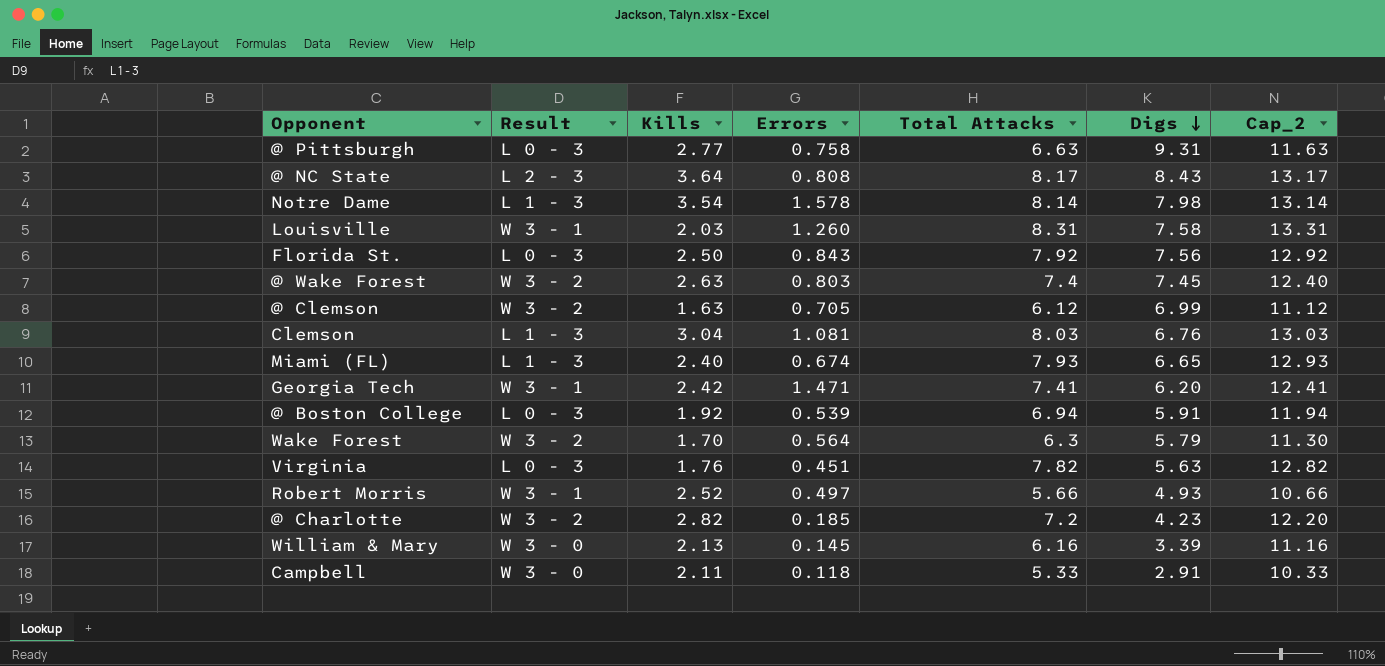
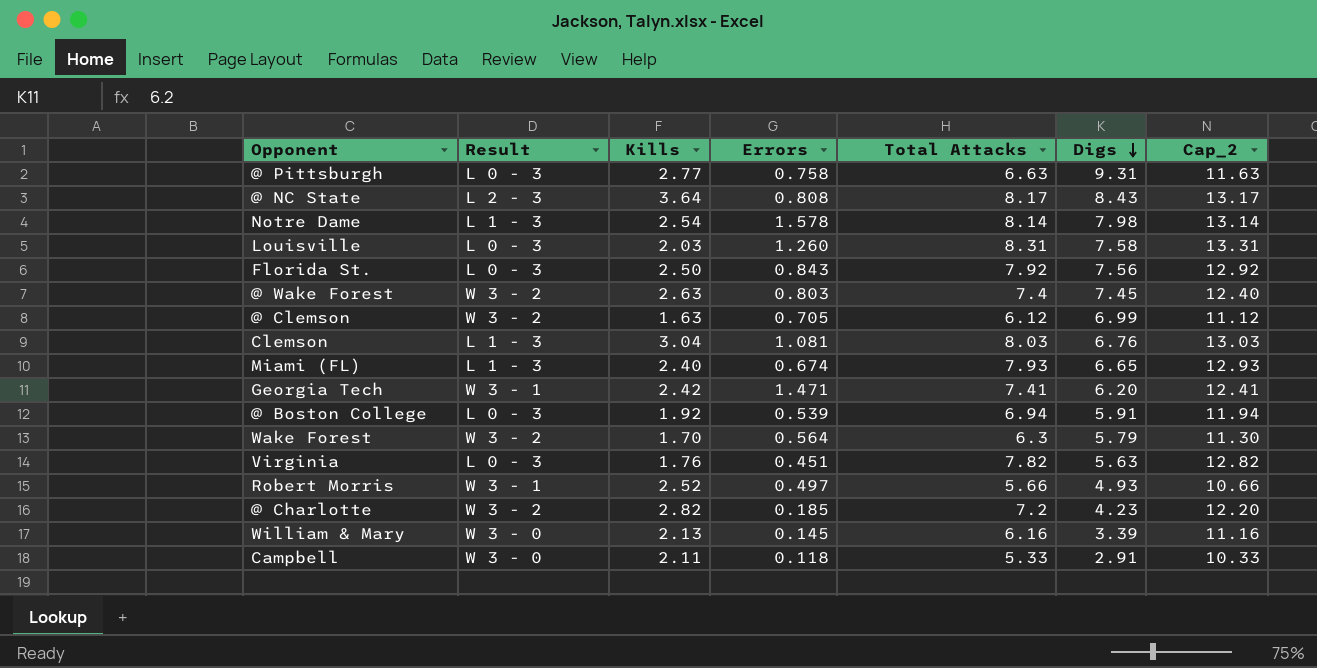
Notre Dame | Kills: 3.54 -> 2.54
Louisville | Result: W 3 - 1 -> L 0 - 3

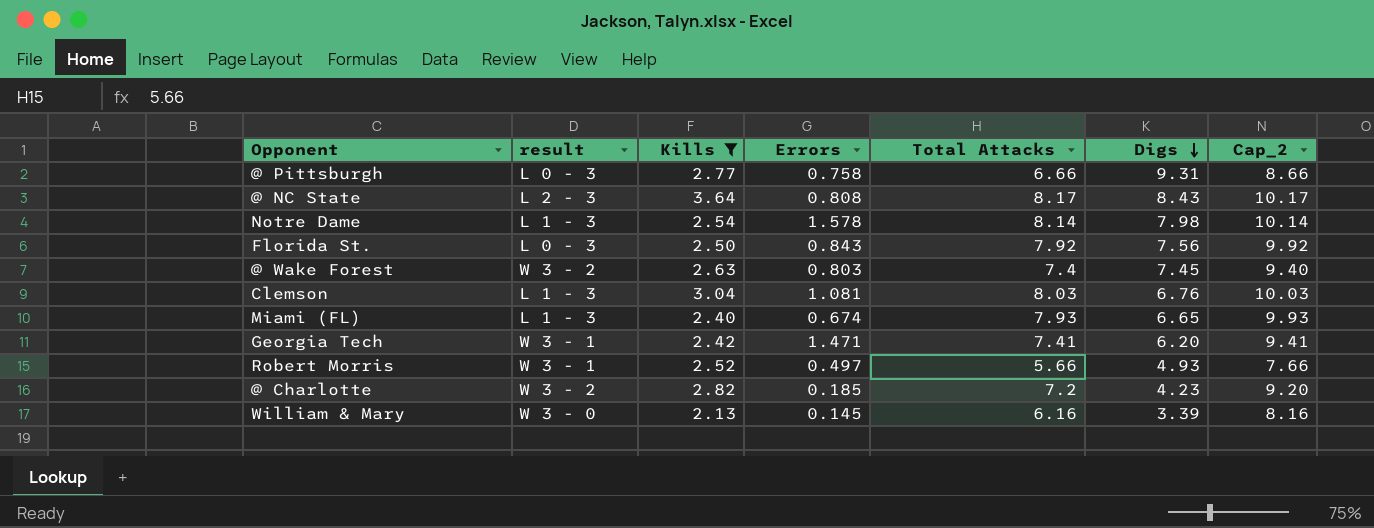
filter: none -> Kills >= 2.13
column name: Result -> result
column Cap_2 | formula: [Total Attacks] + 5 -> [Total Attacks] + 2
@ Pittsburgh | Total Attacks: 6.63 -> 6.66

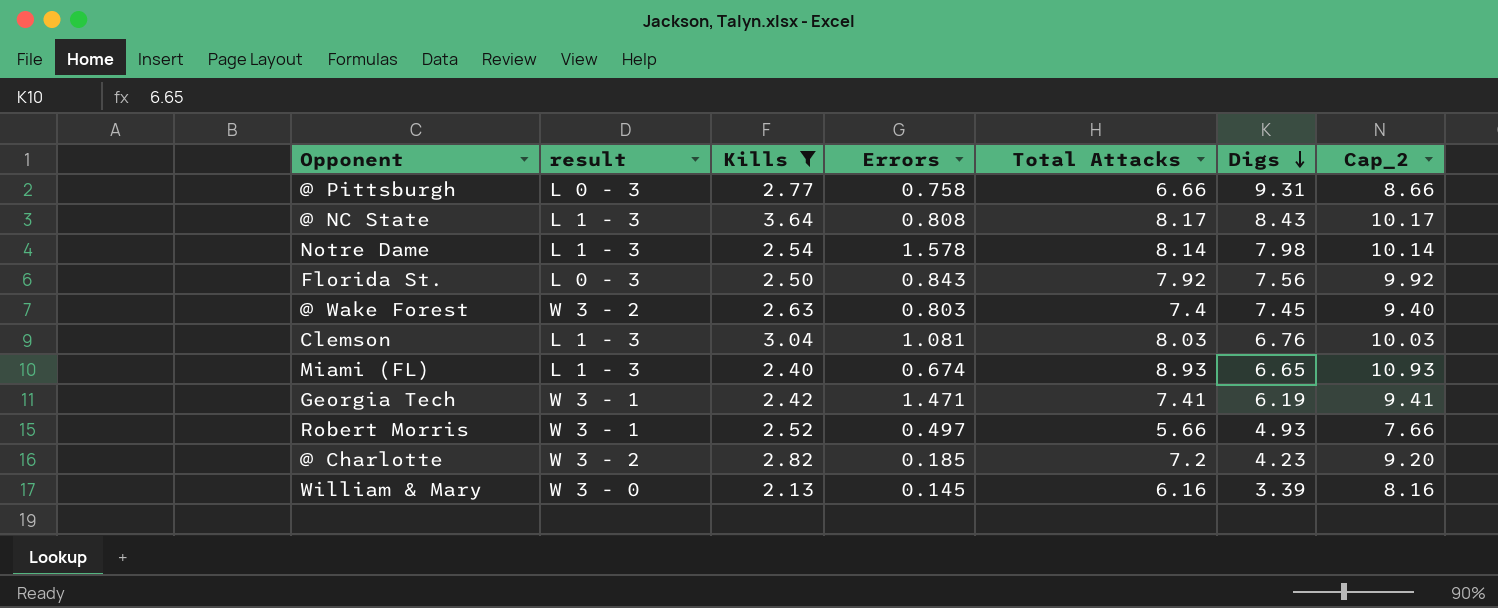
@ NC State | result: L 2 - 3 -> L 1 - 3
Miami (FL) | Total Attacks: 7.93 -> 8.93
Miami (FL) | Cap_2: 9.93 -> 10.93
Georgia Tech | Digs: 6.20 -> 6.19

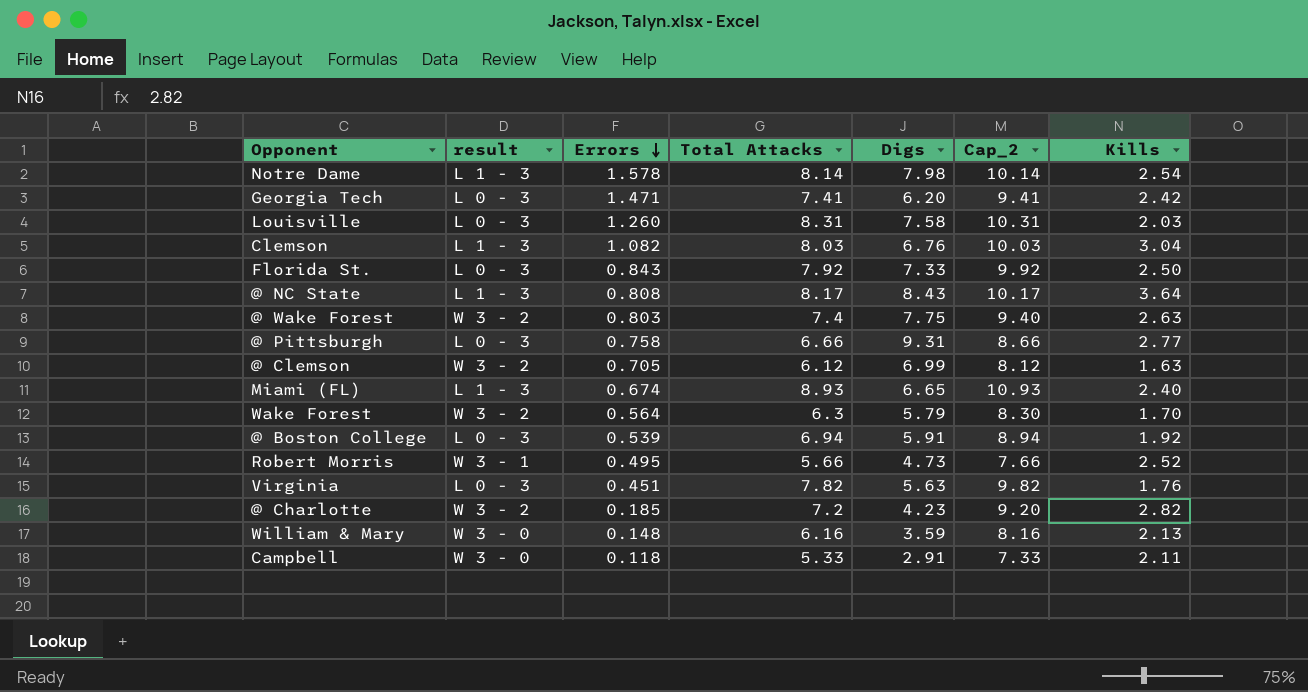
filter: Kills >= 2.13 -> none
row order: Digs descending -> Errors descending
column Kills | position: 3 -> 7
Georgia Tech | result: W 3 - 1 -> L 0 - 3
Georgia Tech | Digs: 6.19 -> 6.20
Clemson | Errors: 1.081 -> 1.082
Florida St. | Digs: 7.56 -> 7.33
@ Wake Forest | Digs: 7.45 -> 7.75
Robert Morris | Errors: 0.497 -> 0.495
Robert Morris | Digs: 4.93 -> 4.73
William & Mary | Errors: 0.145 -> 0.148
William & Mary | Digs: 3.39 -> 3.59

